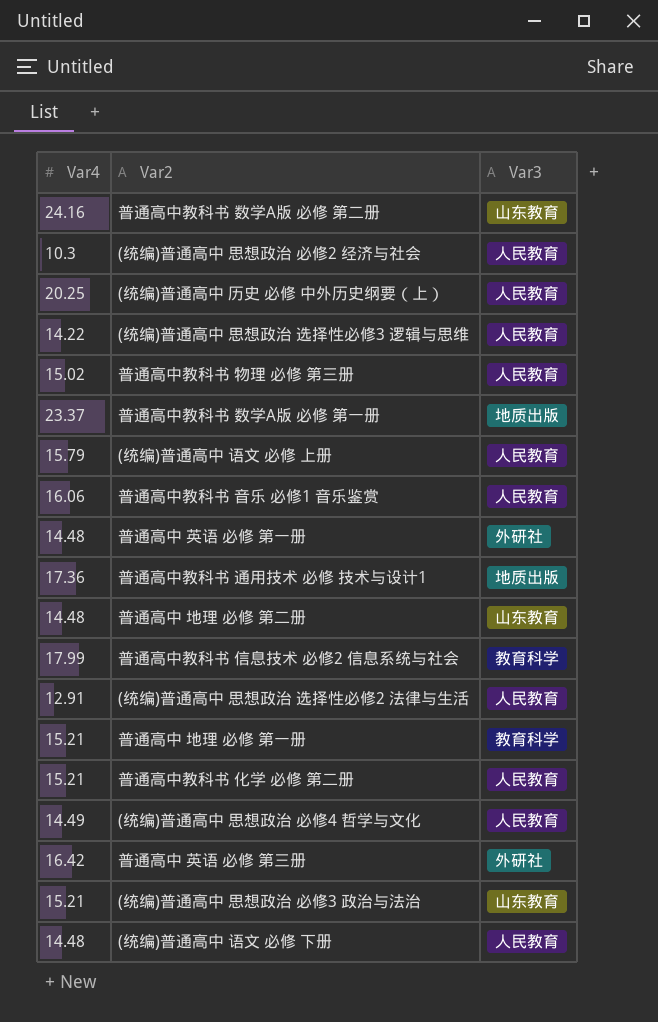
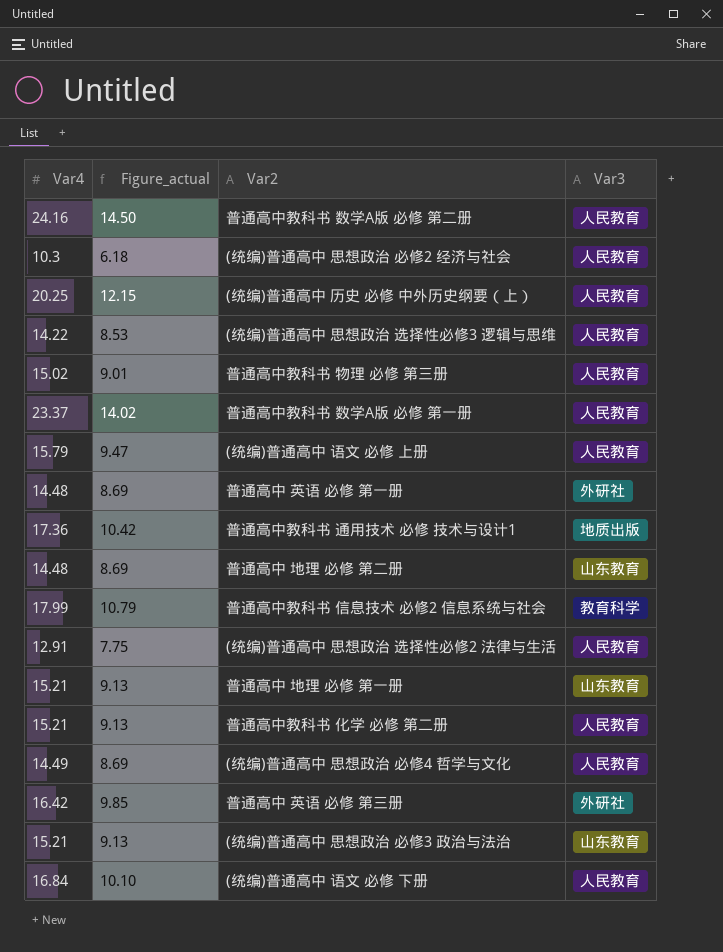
column Figure_actual | formula: none -> [Var4] * 0.6
row 普通高中教科书 音乐 必修1 音乐鉴赏: 16.06 | 人民教育 -> none
普通高中教科书 数学A版 必修 第二册 | Var3: 山东教育 -> 人民教育
普通高中教科书 数学A版 必修 第一册 | Var3: 地质出版 -> 人民教育
普通高中 地理 必修 第一册 | Var3: 教育科学 -> 山东教育
(统编)普通高中 语文 必修 下册 | Var4: 14.48 -> 16.84

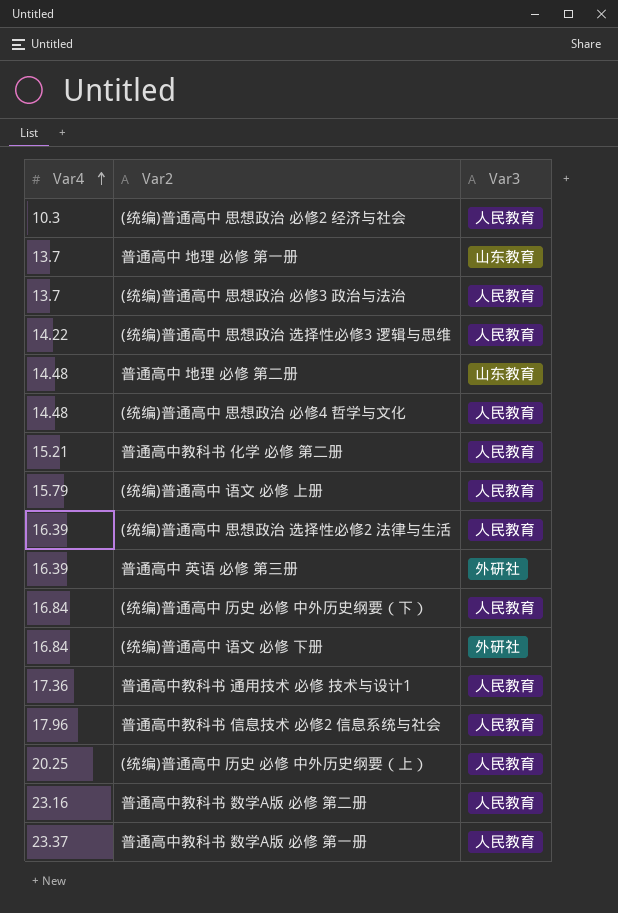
row order: none -> Var4 ascending
column Figure_actual | formula: [Var4] * 0.6 -> none
row 普通高中教科书 物理 必修 第三册: 15.02 | 9.01 | 人民教育 -> none
row 普通高中 英语 必修 第一册: 14.48 | 8.69 | 外研社 -> none
普通高中 地理 必修 第一册 | Var4: 15.21 -> 13.7
(统编)普通高中 思想政治 必修3 政治与法治 | Var4: 15.21 -> 13.7
(统编)普通高中 思想政治 必修3 政治与法治 | Var3: 山东教育 -> 人民教育
(统编)普通高中 思想政治 必修4 哲学与文化 | Var4: 14.49 -> 14.48
(统编)普通高中 思想政治 选择性必修2 法律与生活 | Var4: 12.91 -> 16.39
普通高中 英语 必修 第三册 | Var4: 16.42 -> 16.39
row (统编)普通高中 历史 必修 中外历史纲要（下）: none -> 16.84 | 人民教育
(统编)普通高中 语文 必修 下册 | Var3: 人民教育 -> 外研社
普通高中教科书 通用技术 必修 技术与设计1 | Var3: 地质出版 -> 人民教育
普通高中教科书 信息技术 必修2 信息系统与社会 | Var4: 17.99 -> 17.96
普通高中教科书 信息技术 必修2 信息系统与社会 | Var3: 教育科学 -> 人民教育
普通高中教科书 数学A版 必修 第二册 | Var4: 24.16 -> 23.16

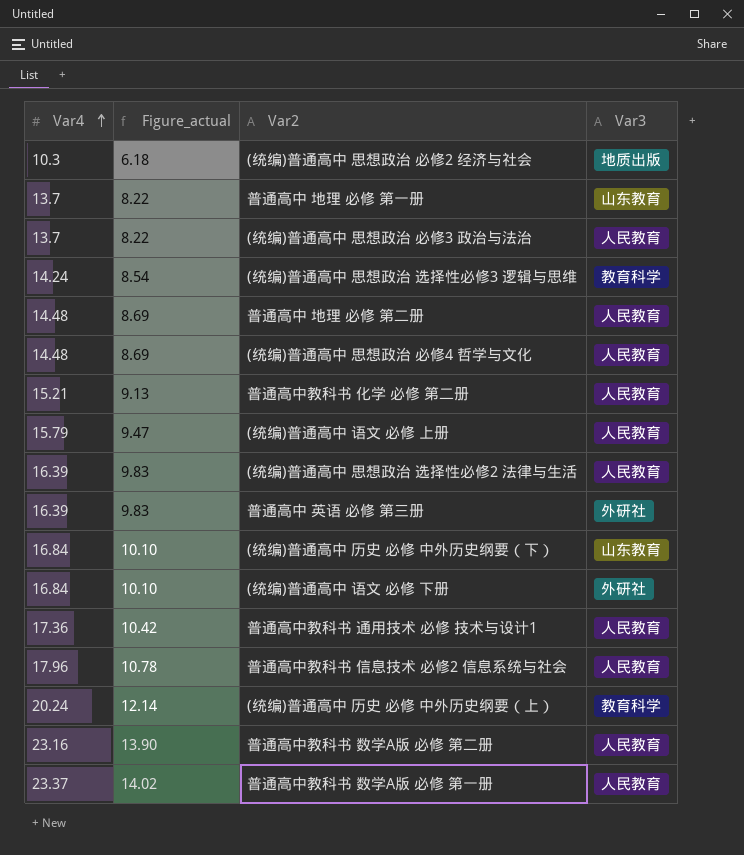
column Figure_actual | formula: none -> [Var4] * 0.6
(统编)普通高中 思想政治 必修2 经济与社会 | Var3: 人民教育 -> 地质出版
(统编)普通高中 思想政治 选择性必修3 逻辑与思维 | Var4: 14.22 -> 14.24
(统编)普通高中 思想政治 选择性必修3 逻辑与思维 | Var3: 人民教育 -> 教育科学
普通高中 地理 必修 第二册 | Var3: 山东教育 -> 人民教育
(统编)普通高中 历史 必修 中外历史纲要（下） | Var3: 人民教育 -> 山东教育
(统编)普通高中 历史 必修 中外历史纲要（上） | Var4: 20.25 -> 20.24
(统编)普通高中 历史 必修 中外历史纲要（上） | Var3: 人民教育 -> 教育科学

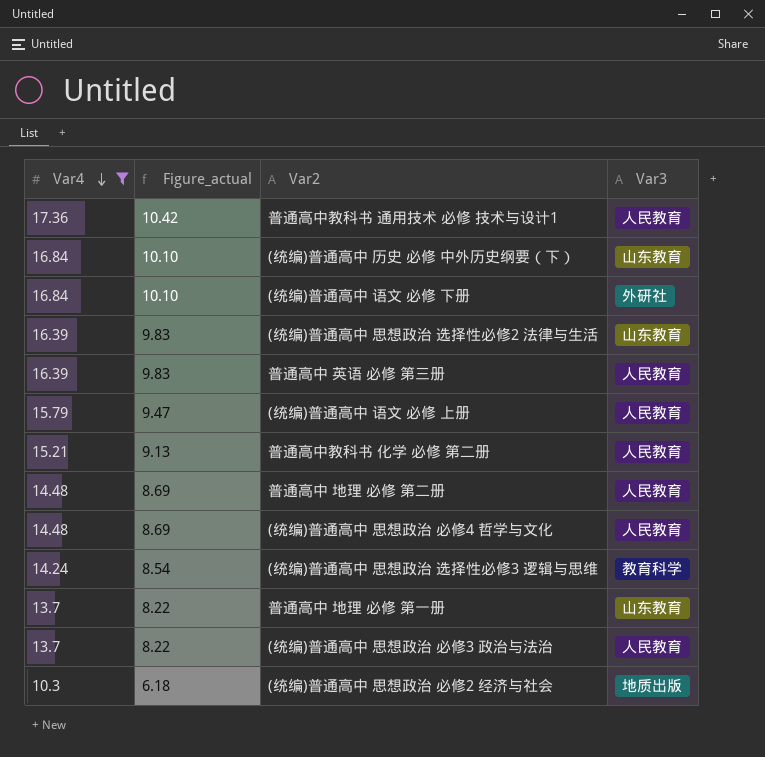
filter: none -> Var4 <= 17.36
row order: Var4 ascending -> Var4 descending
(统编)普通高中 思想政治 选择性必修2 法律与生活 | Var3: 人民教育 -> 山东教育
普通高中 英语 必修 第三册 | Var3: 外研社 -> 人民教育

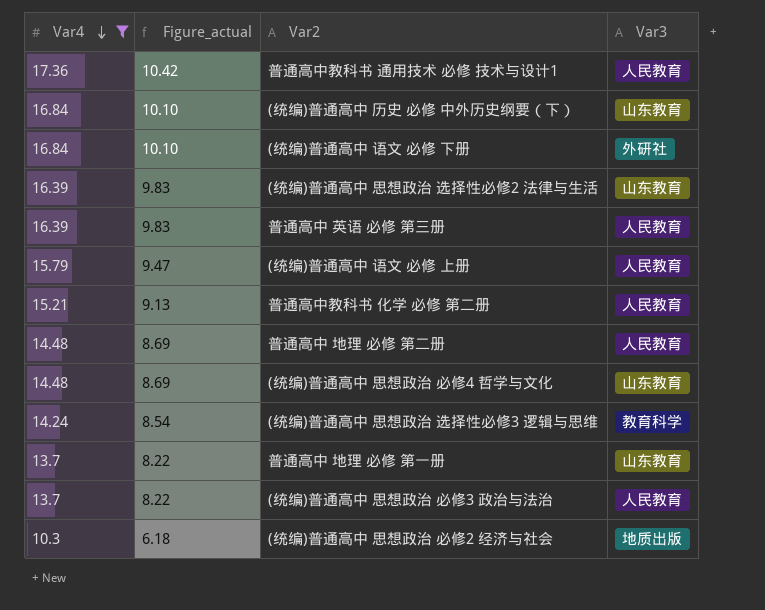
(统编)普通高中 思想政治 必修4 哲学与文化 | Var3: 人民教育 -> 山东教育

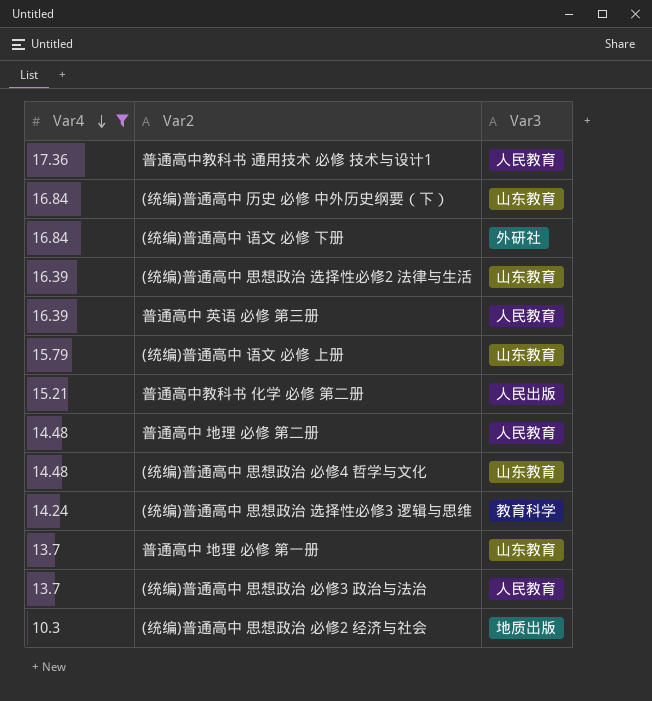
column Figure_actual | formula: [Var4] * 0.6 -> none
(统编)普通高中 语文 必修 上册 | Var3: 人民教育 -> 山东教育
普通高中教科书 化学 必修 第二册 | Var3: 人民教育 -> 人民出版

